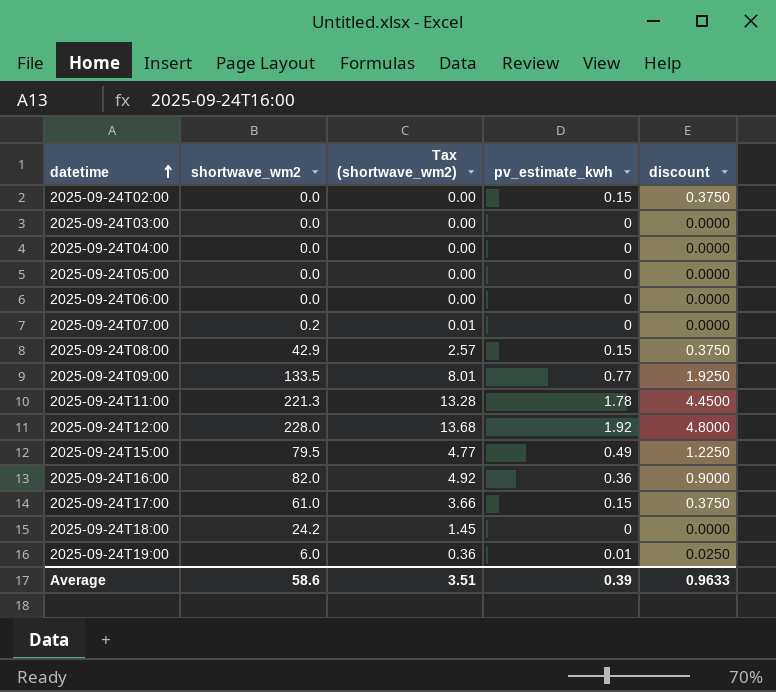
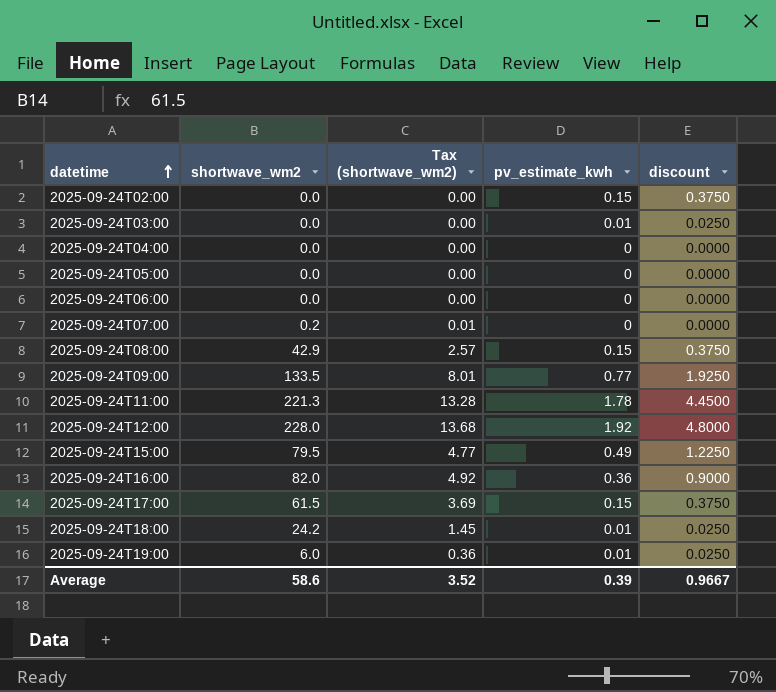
2025-09-24T03:00 | pv_estimate_kwh: 0 -> 0.01
2025-09-24T03:00 | discount: 0.0000 -> 0.0250
2025-09-24T17:00 | shortwave_wm2: 61.0 -> 61.5
2025-09-24T17:00 | Tax (shortwave_wm2): 3.66 -> 3.69
2025-09-24T18:00 | pv_estimate_kwh: 0 -> 0.01
2025-09-24T18:00 | discount: 0.0000 -> 0.0250
Average | Tax (shortwave_wm2): 3.51 -> 3.52
Average | discount: 0.9633 -> 0.9667

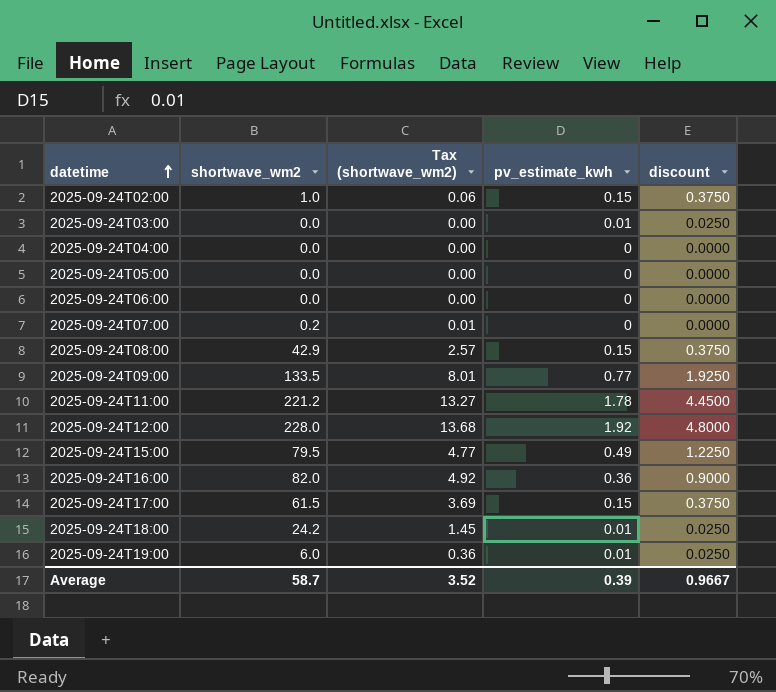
2025-09-24T02:00 | shortwave_wm2: 0.0 -> 1.0
2025-09-24T02:00 | Tax (shortwave_wm2): 0.00 -> 0.06
2025-09-24T11:00 | shortwave_wm2: 221.3 -> 221.2
2025-09-24T11:00 | Tax (shortwave_wm2): 13.28 -> 13.27
Average | shortwave_wm2: 58.6 -> 58.7

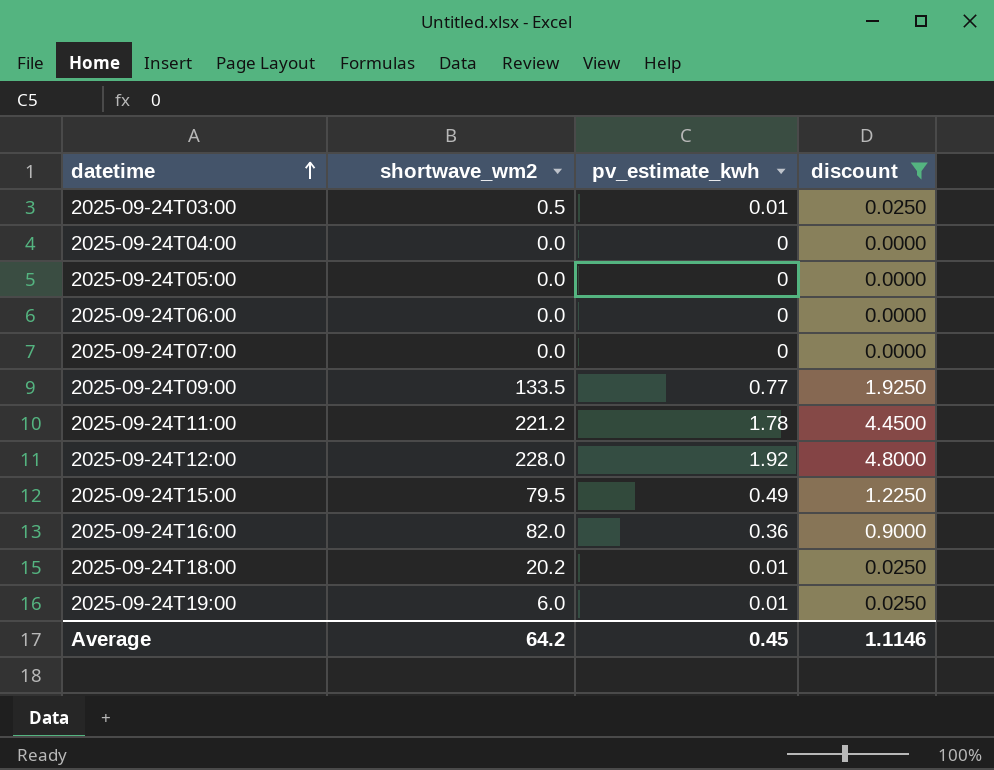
filter: none -> discount != 0.3750
column Tax (shortwave_wm2) | formula: [shortwave_wm2] * 0.06 -> none
2025-09-24T03:00 | shortwave_wm2: 0.0 -> 0.5
2025-09-24T07:00 | shortwave_wm2: 0.2 -> 0.0
2025-09-24T18:00 | shortwave_wm2: 24.2 -> 20.2
Average | shortwave_wm2: 58.7 -> 64.2
Average | pv_estimate_kwh: 0.39 -> 0.45
Average | discount: 0.9667 -> 1.1146

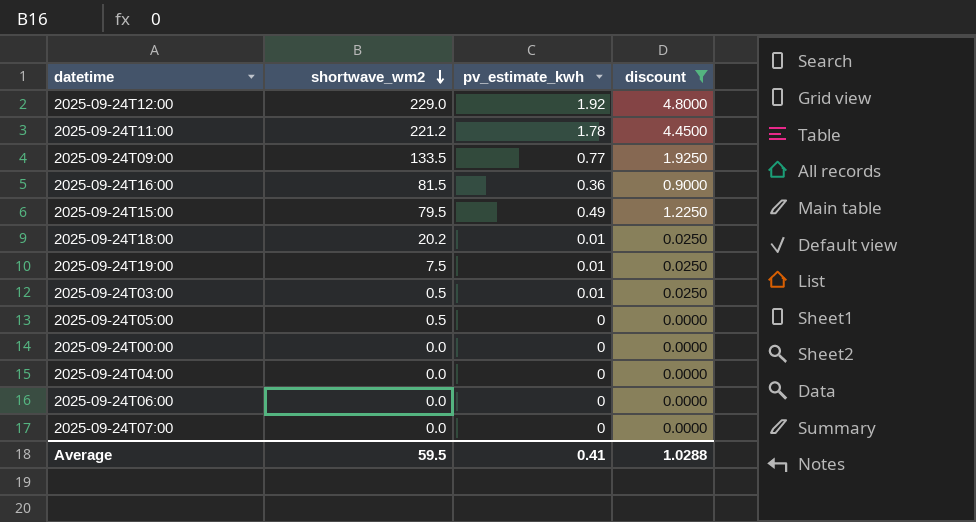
row order: datetime ascending -> shortwave_wm2 descending
2025-09-24T12:00 | shortwave_wm2: 228.0 -> 229.0
2025-09-24T16:00 | shortwave_wm2: 82.0 -> 81.5
2025-09-24T19:00 | shortwave_wm2: 6.0 -> 7.5
2025-09-24T05:00 | shortwave_wm2: 0.0 -> 0.5
row 2025-09-24T00:00: none -> 0.0 | 0 | 0.0000
Average | shortwave_wm2: 64.2 -> 59.5
Average | pv_estimate_kwh: 0.45 -> 0.41
Average | discount: 1.1146 -> 1.0288

